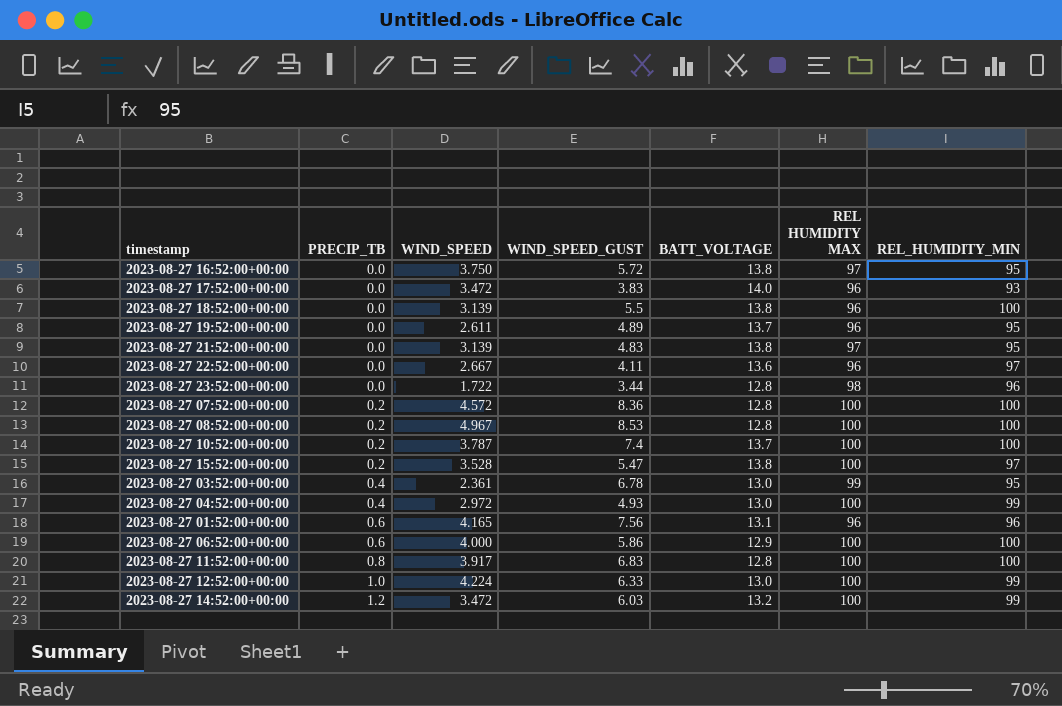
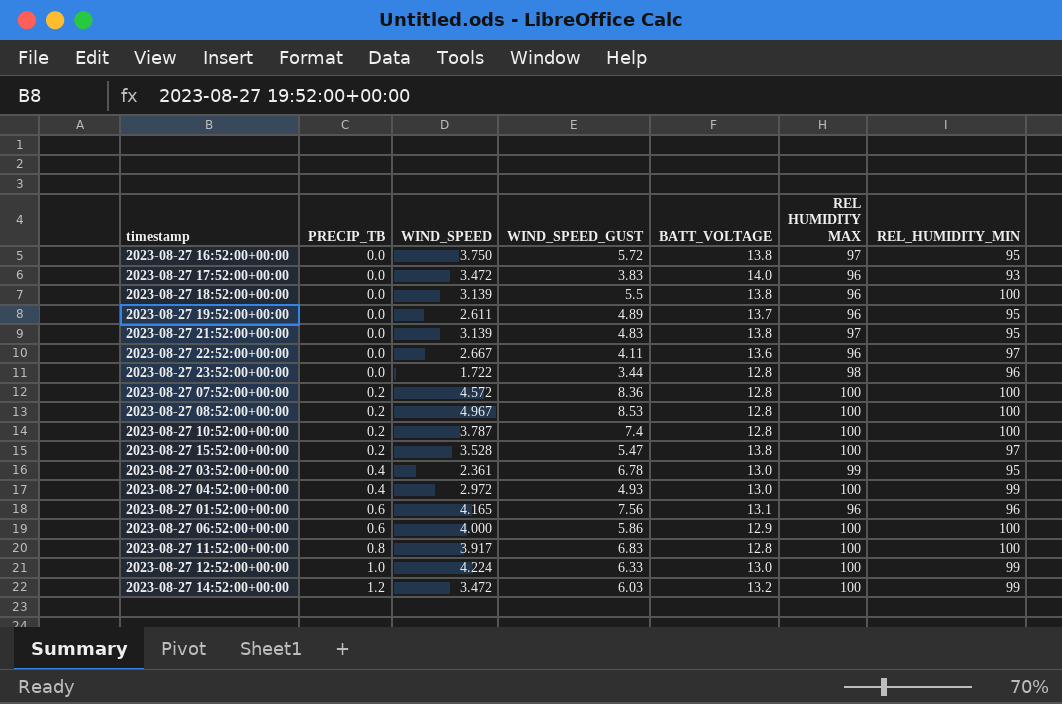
2023-08-27 10:52:00+00:00 | BATT_VOLTAGE: 13.7 -> 12.8

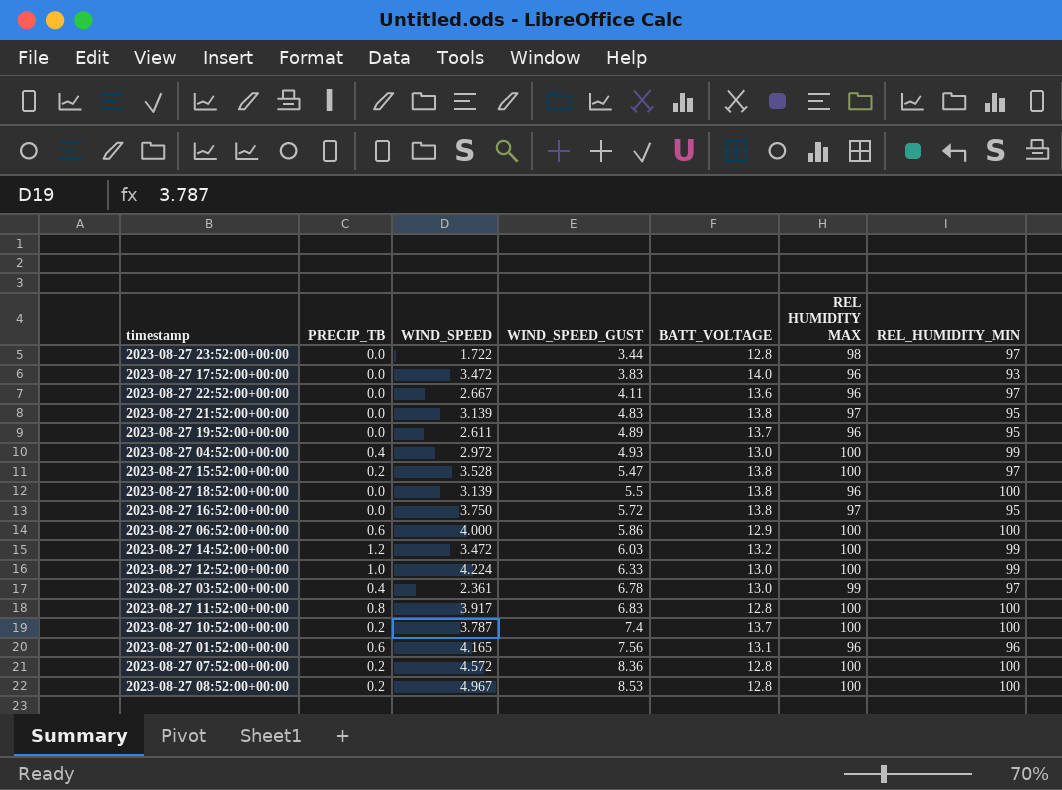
row order: PRECIP_TB ascending -> WIND_SPEED_GUST ascending
2023-08-27 23:52:00+00:00 | REL_HUMIDITY_MIN: 96 -> 97
2023-08-27 03:52:00+00:00 | REL_HUMIDITY_MIN: 95 -> 97
2023-08-27 10:52:00+00:00 | BATT_VOLTAGE: 12.8 -> 13.7

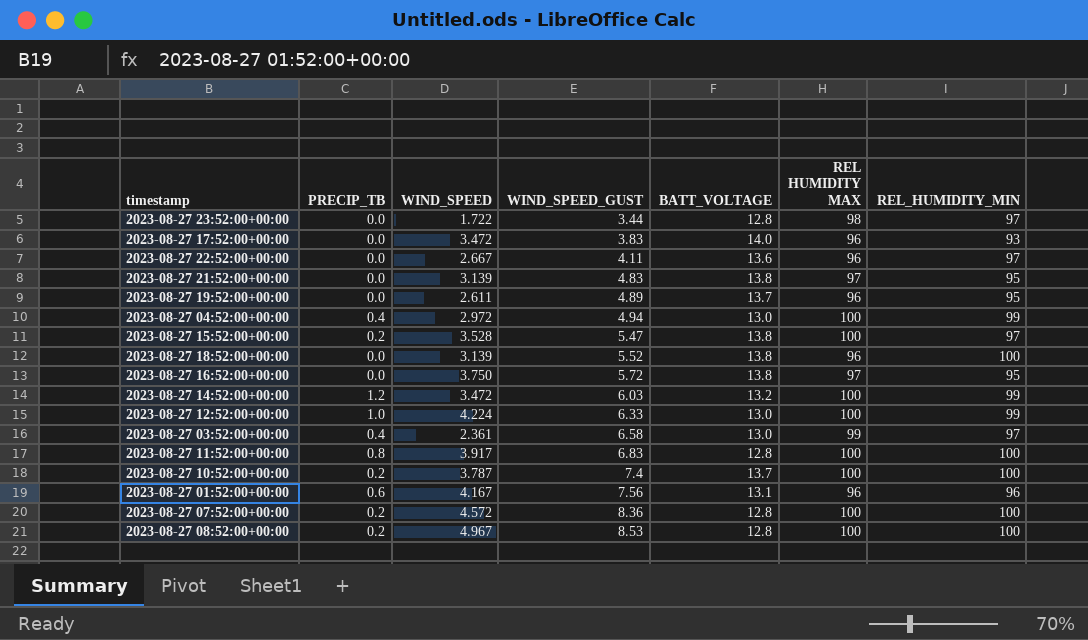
row 2023-08-27 06:52:00+00:00: 0.6 | 4.000 | 5.86 | 12.9 | 100 | 100 -> none
2023-08-27 04:52:00+00:00 | WIND_SPEED_GUST: 4.93 -> 4.94
2023-08-27 18:52:00+00:00 | WIND_SPEED_GUST: 5.5 -> 5.52
2023-08-27 03:52:00+00:00 | WIND_SPEED_GUST: 6.78 -> 6.58
2023-08-27 01:52:00+00:00 | WIND_SPEED: 4.165 -> 4.167

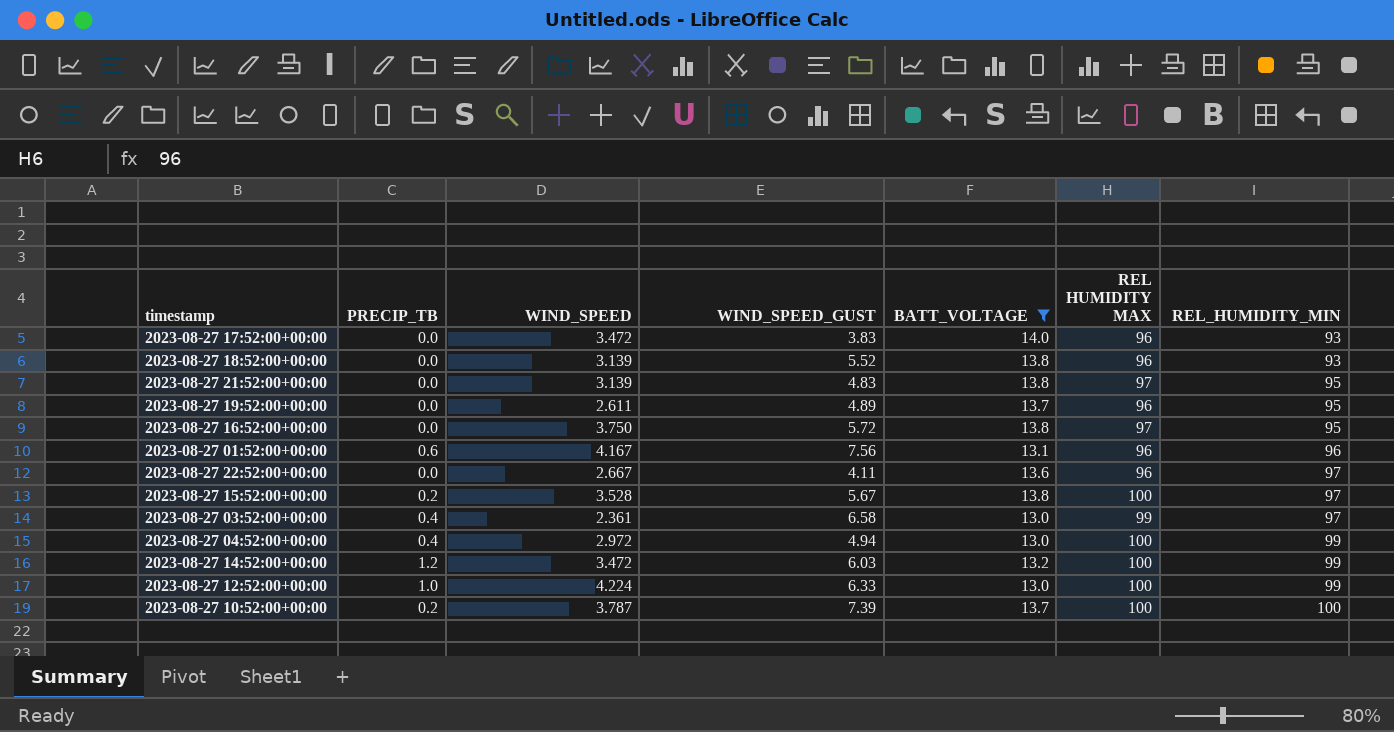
filter: none -> BATT_VOLTAGE != 12.8
row order: WIND_SPEED_GUST ascending -> REL_HUMIDITY_MIN ascending
2023-08-27 18:52:00+00:00 | REL_HUMIDITY_MIN: 100 -> 93
2023-08-27 15:52:00+00:00 | WIND_SPEED_GUST: 5.47 -> 5.67
2023-08-27 10:52:00+00:00 | WIND_SPEED_GUST: 7.4 -> 7.39

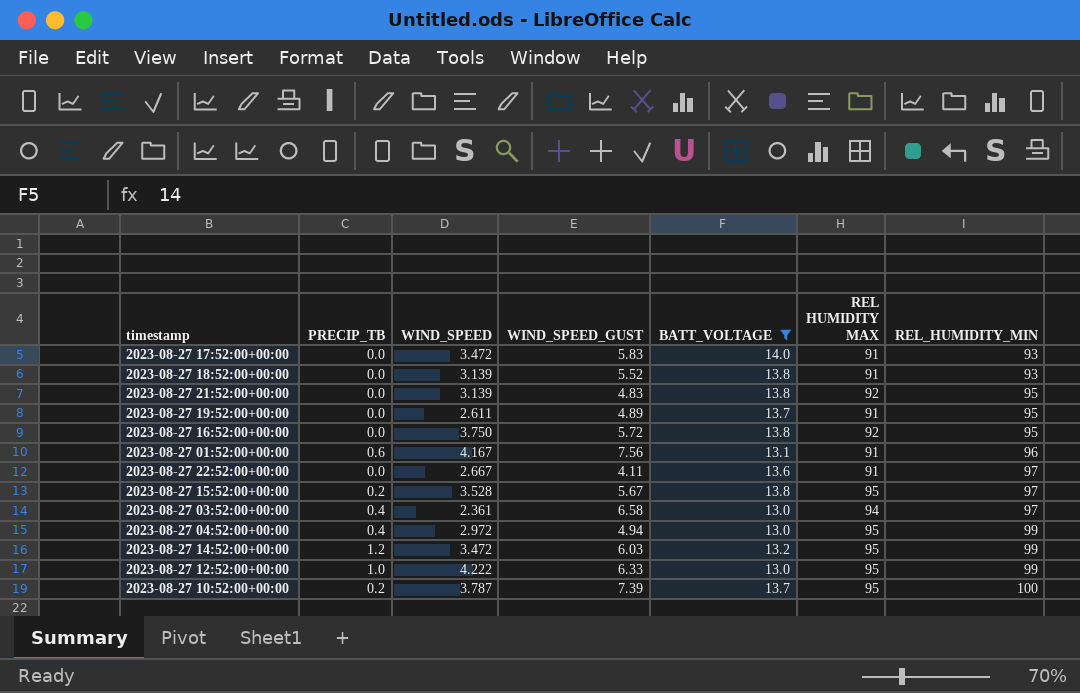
2023-08-27 17:52:00+00:00 | WIND_SPEED_GUST: 3.83 -> 5.83
2023-08-27 17:52:00+00:00 | REL HUMIDITY MAX: 96 -> 91
2023-08-27 18:52:00+00:00 | REL HUMIDITY MAX: 96 -> 91
2023-08-27 21:52:00+00:00 | REL HUMIDITY MAX: 97 -> 92
2023-08-27 19:52:00+00:00 | REL HUMIDITY MAX: 96 -> 91
2023-08-27 16:52:00+00:00 | REL HUMIDITY MAX: 97 -> 92
2023-08-27 01:52:00+00:00 | REL HUMIDITY MAX: 96 -> 91
2023-08-27 22:52:00+00:00 | REL HUMIDITY MAX: 96 -> 91
2023-08-27 15:52:00+00:00 | REL HUMIDITY MAX: 100 -> 95
2023-08-27 03:52:00+00:00 | REL HUMIDITY MAX: 99 -> 94
2023-08-27 04:52:00+00:00 | REL HUMIDITY MAX: 100 -> 95
2023-08-27 14:52:00+00:00 | REL HUMIDITY MAX: 100 -> 95
2023-08-27 12:52:00+00:00 | WIND_SPEED: 4.224 -> 4.222
2023-08-27 12:52:00+00:00 | REL HUMIDITY MAX: 100 -> 95
2023-08-27 10:52:00+00:00 | REL HUMIDITY MAX: 100 -> 95

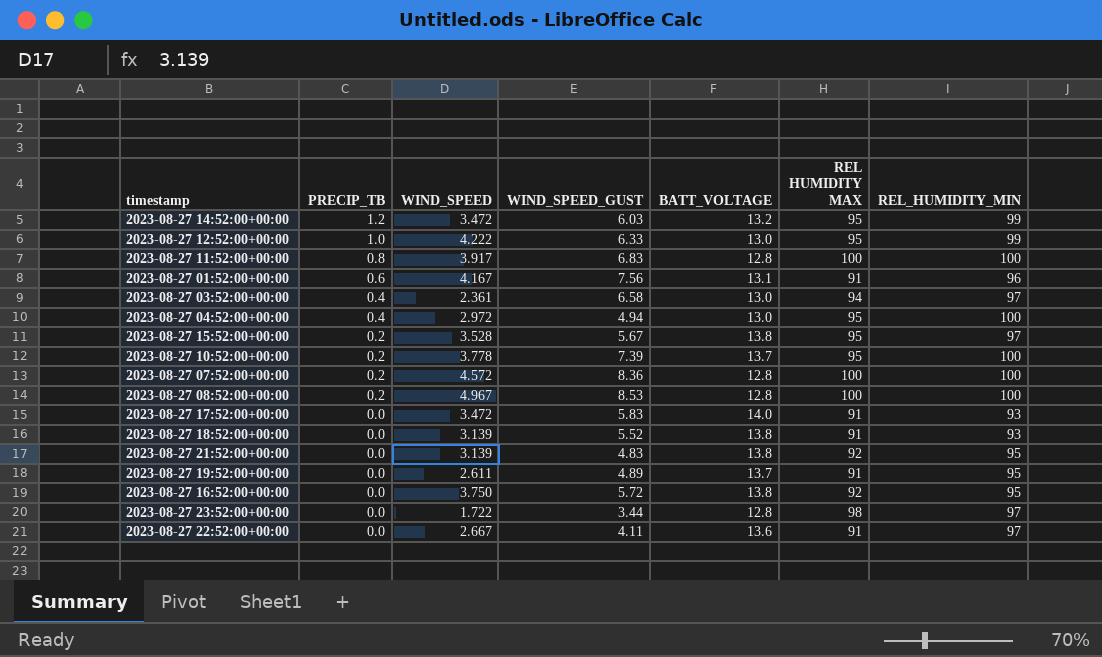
filter: BATT_VOLTAGE != 12.8 -> none
row order: REL_HUMIDITY_MIN ascending -> PRECIP_TB descending
2023-08-27 04:52:00+00:00 | REL_HUMIDITY_MIN: 99 -> 100
2023-08-27 10:52:00+00:00 | WIND_SPEED: 3.787 -> 3.778

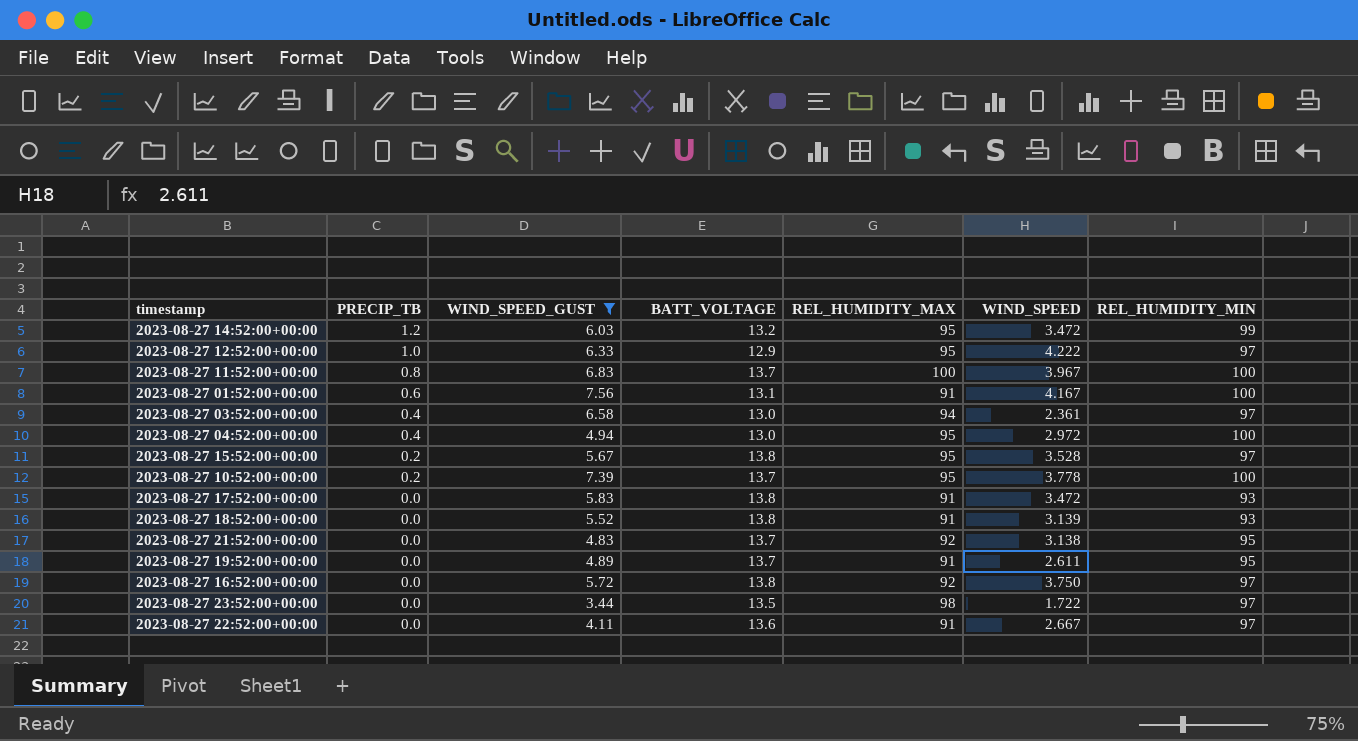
filter: none -> WIND_SPEED_GUST <= 7.56
column name: REL HUMIDITY MAX -> REL_HUMIDITY_MAX
column WIND_SPEED | position: 3 -> 6
2023-08-27 12:52:00+00:00 | BATT_VOLTAGE: 13.0 -> 12.9
2023-08-27 12:52:00+00:00 | REL_HUMIDITY_MIN: 99 -> 97
2023-08-27 11:52:00+00:00 | BATT_VOLTAGE: 12.8 -> 13.7
2023-08-27 11:52:00+00:00 | WIND_SPEED: 3.917 -> 3.967
2023-08-27 01:52:00+00:00 | REL_HUMIDITY_MIN: 96 -> 100
2023-08-27 17:52:00+00:00 | BATT_VOLTAGE: 14.0 -> 13.8
2023-08-27 21:52:00+00:00 | BATT_VOLTAGE: 13.8 -> 13.7
2023-08-27 21:52:00+00:00 | WIND_SPEED: 3.139 -> 3.138
2023-08-27 16:52:00+00:00 | REL_HUMIDITY_MIN: 95 -> 97
2023-08-27 23:52:00+00:00 | BATT_VOLTAGE: 12.8 -> 13.5

